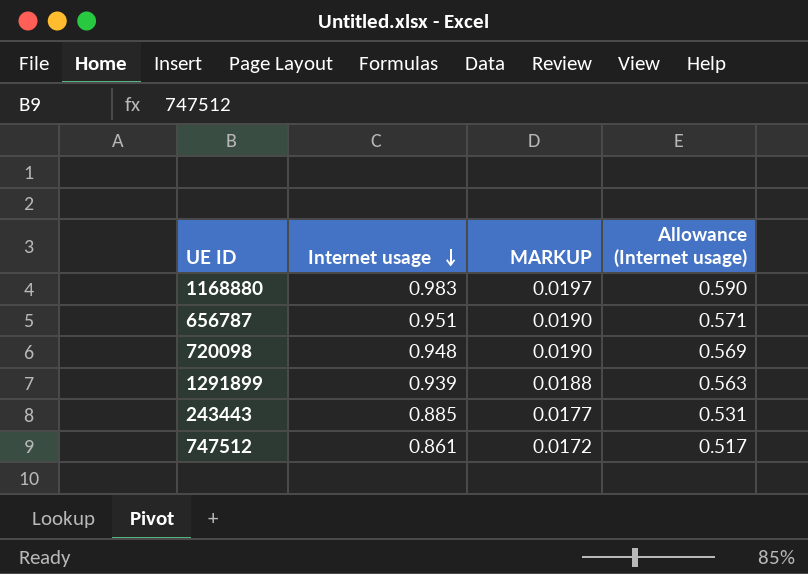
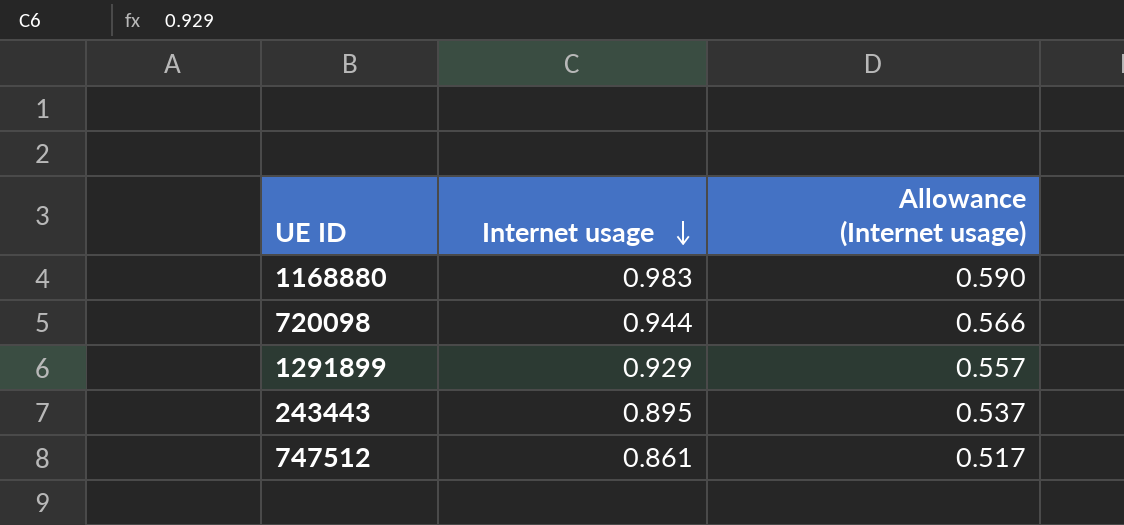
column MARKUP | formula: [Internet usage] * 0.02 -> none
row 656787: 0.951 | 0.0190 | 0.571 -> none
720098 | Internet usage: 0.948 -> 0.944
720098 | Allowance (Internet usage): 0.569 -> 0.566
1291899 | Internet usage: 0.939 -> 0.929
1291899 | Allowance (Internet usage): 0.563 -> 0.557
243443 | Internet usage: 0.885 -> 0.895
243443 | Allowance (Internet usage): 0.531 -> 0.537

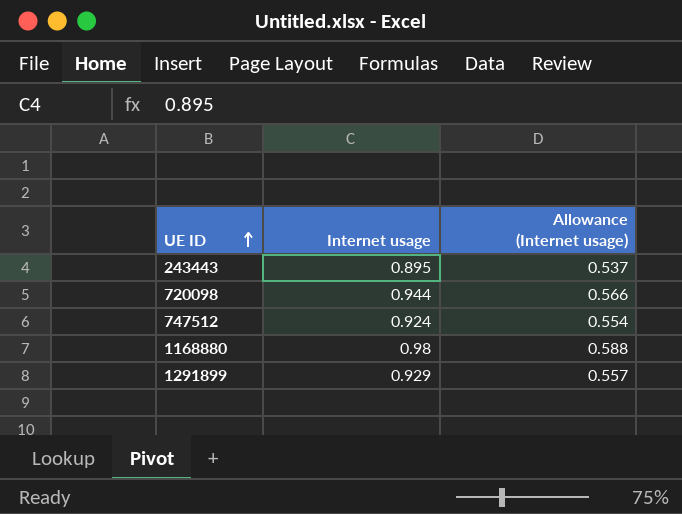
row order: Internet usage descending -> UE ID ascending
747512 | Internet usage: 0.861 -> 0.924
747512 | Allowance (Internet usage): 0.517 -> 0.554
1168880 | Internet usage: 0.983 -> 0.98
1168880 | Allowance (Internet usage): 0.590 -> 0.588

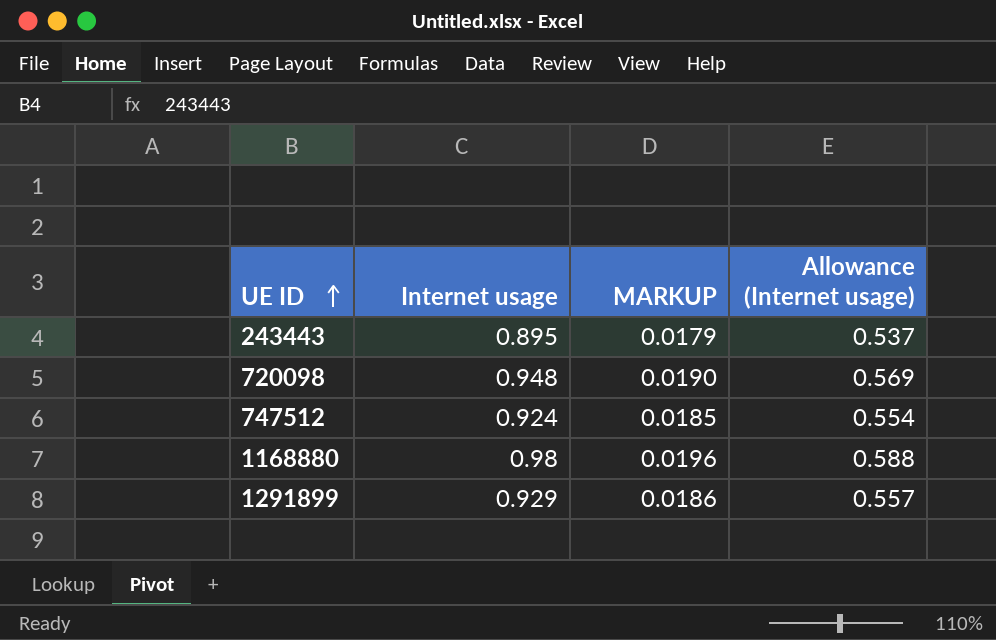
column MARKUP | formula: none -> [Internet usage] * 0.02
720098 | Internet usage: 0.944 -> 0.948
720098 | Allowance (Internet usage): 0.566 -> 0.569

